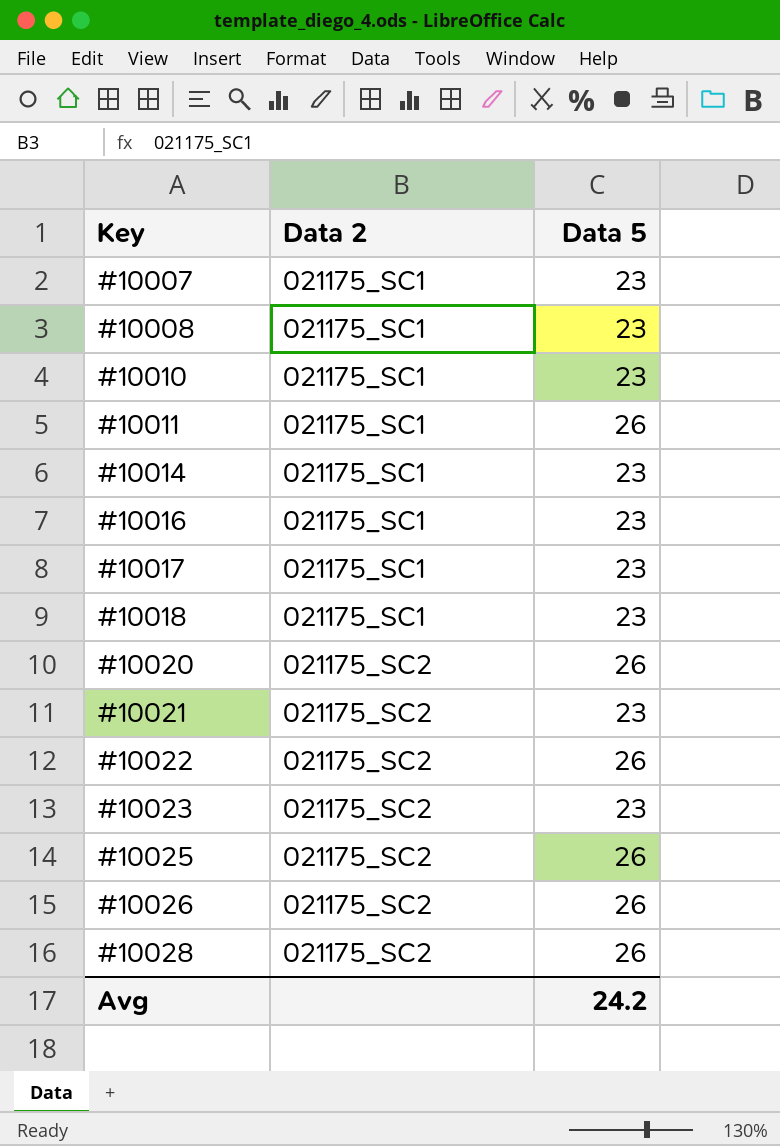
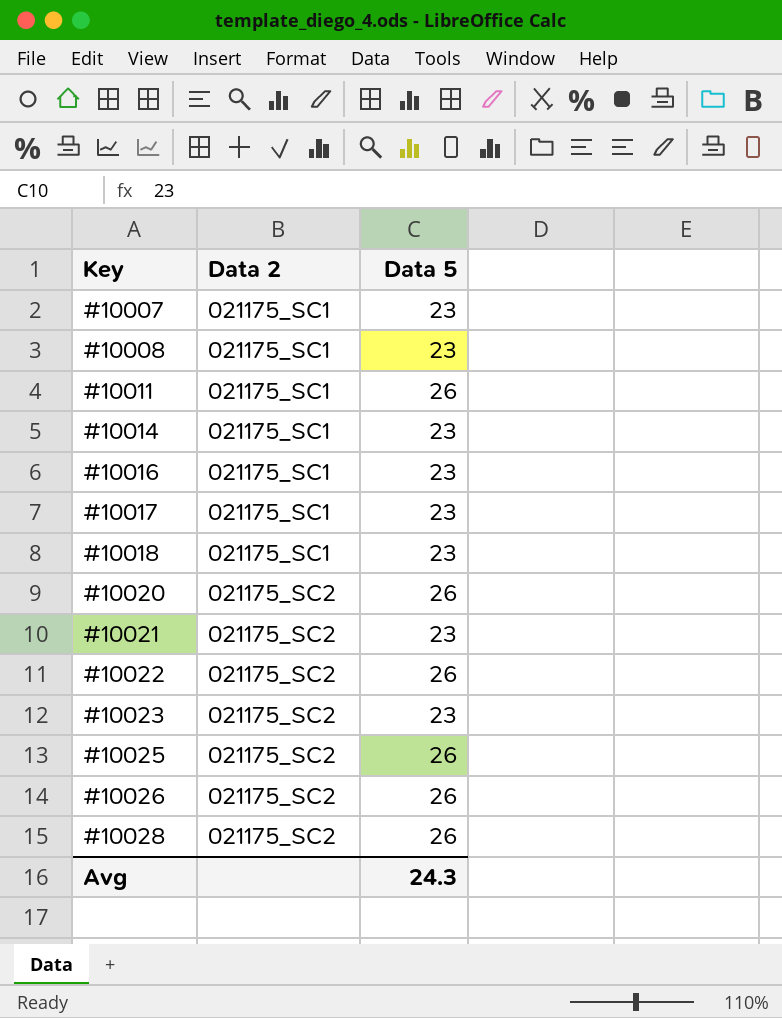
row #10010: 021175_SC1 | 23 -> none
Avg | Data 5: 24.2 -> 24.3

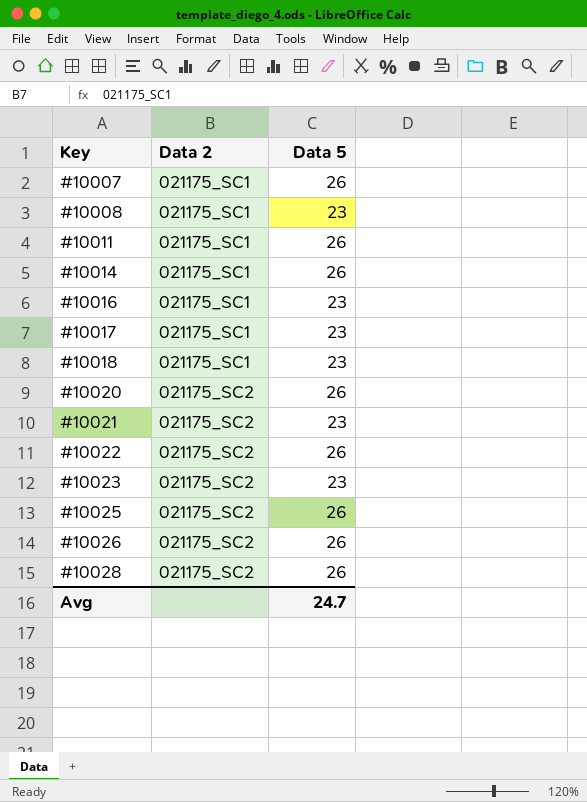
#10007 | Data 5: 23 -> 26
#10014 | Data 5: 23 -> 26
Avg | Data 5: 24.3 -> 24.7

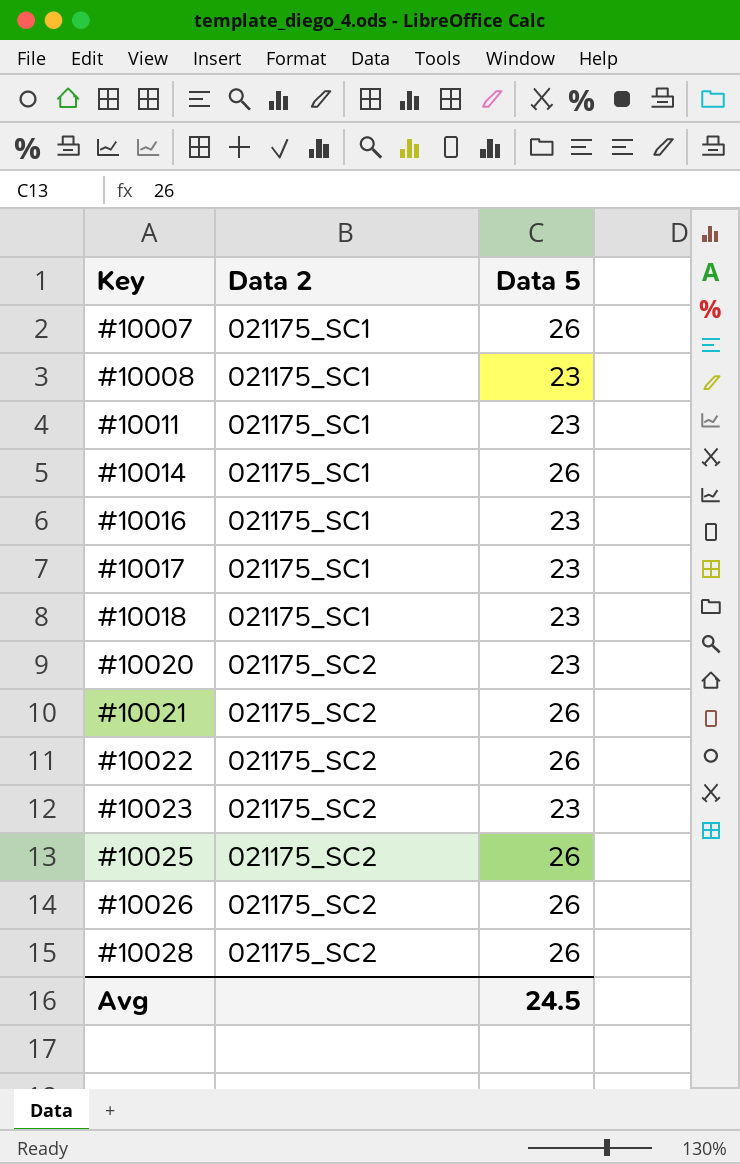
#10011 | Data 5: 26 -> 23
#10020 | Data 5: 26 -> 23
#10021 | Data 5: 23 -> 26
Avg | Data 5: 24.7 -> 24.5

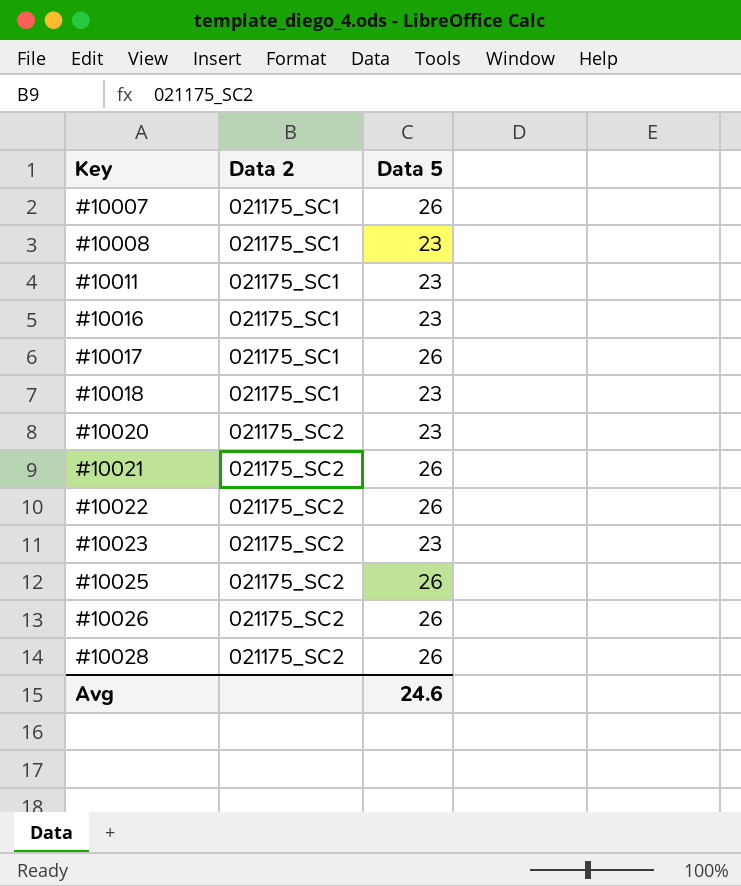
row #10014: 021175_SC1 | 26 -> none
#10017 | Data 5: 23 -> 26
Avg | Data 5: 24.5 -> 24.6

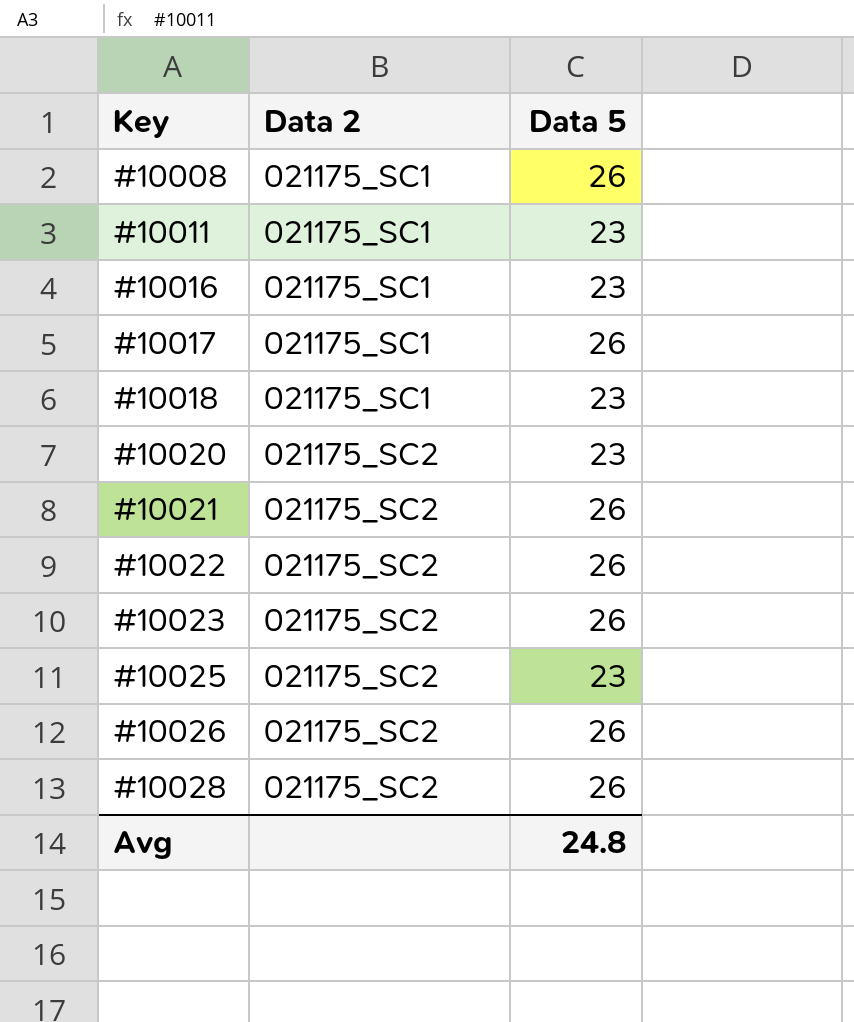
row #10007: 021175_SC1 | 26 -> none
#10008 | Data 5: 23 -> 26
#10023 | Data 5: 23 -> 26
#10025 | Data 5: 26 -> 23
Avg | Data 5: 24.6 -> 24.8

